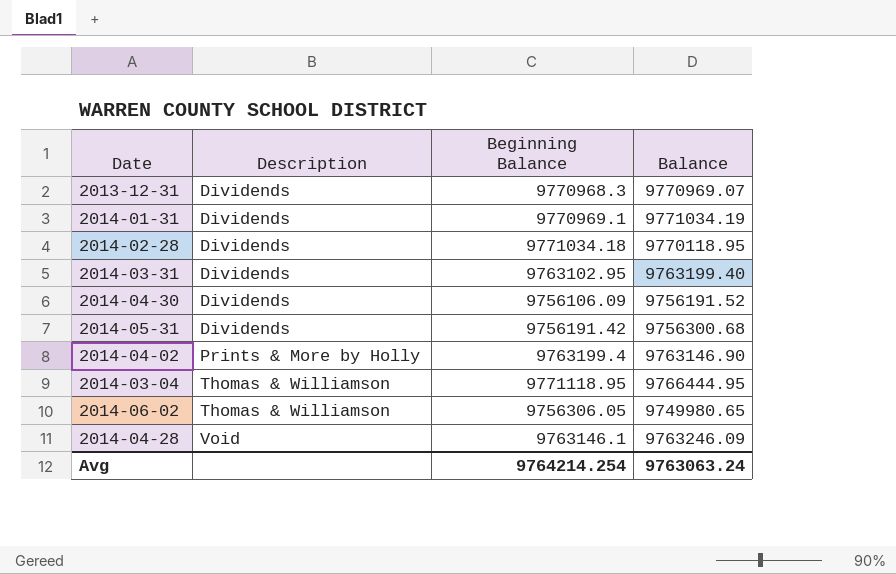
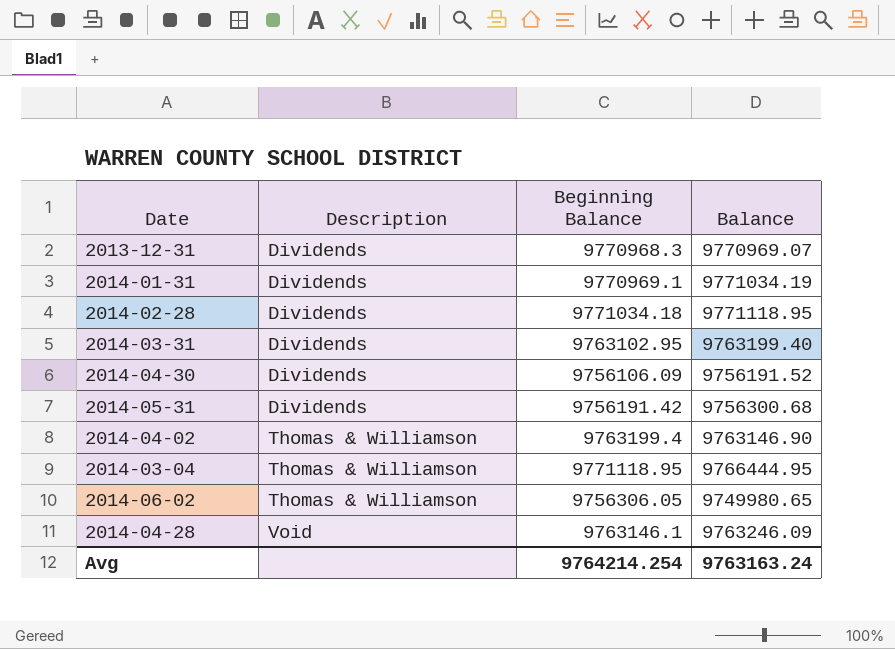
2014-02-28 | Balance: 9770118.95 -> 9771118.95
2014-04-02 | Description: Prints & More by Holly -> Thomas & Williamson
Avg | Balance: 9763063.24 -> 9763163.24

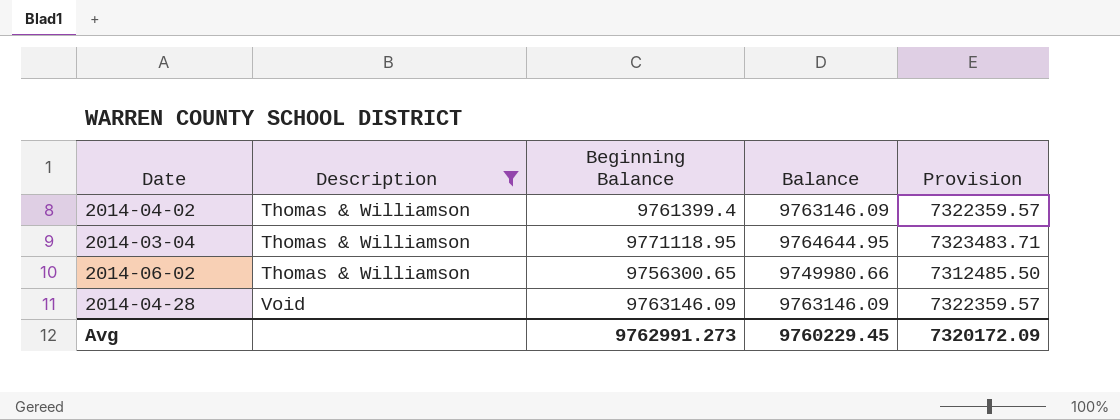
filter: none -> Description != Dividends
column Provision | formula: none -> [Balance] * 0.75
2014-04-02 | Beginning Balance: 9763199.4 -> 9761399.4
2014-04-02 | Balance: 9763146.90 -> 9763146.09
2014-03-04 | Balance: 9766444.95 -> 9764644.95
2014-06-02 | Beginning Balance: 9756306.05 -> 9756300.65
2014-06-02 | Balance: 9749980.65 -> 9749980.66
2014-04-28 | Beginning Balance: 9763146.1 -> 9763146.09
2014-04-28 | Balance: 9763246.09 -> 9763146.09
Avg | Beginning Balance: 9764214.254 -> 9762991.273
Avg | Balance: 9763163.24 -> 9760229.45

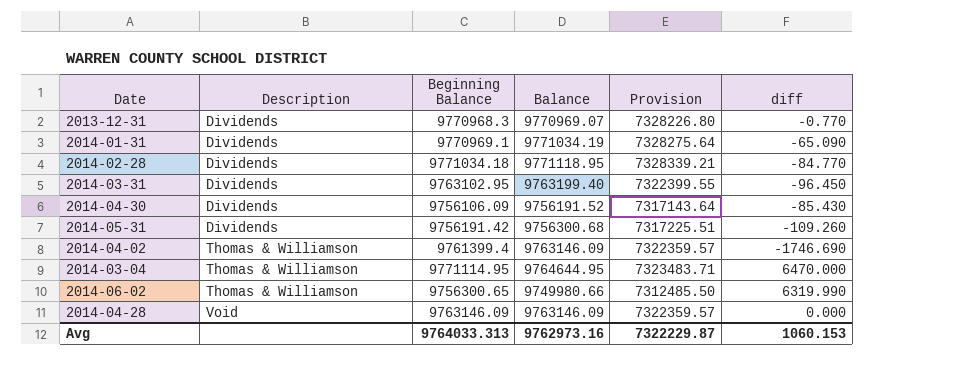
filter: Description != Dividends -> none
column diff | formula: none -> [Beginning Balance] - [Balance]
2014-03-04 | Beginning Balance: 9771118.95 -> 9771114.95
Avg | Beginning Balance: 9762991.273 -> 9764033.313
Avg | Balance: 9760229.45 -> 9762973.16
Avg | Provision: 7320172.09 -> 7322229.87

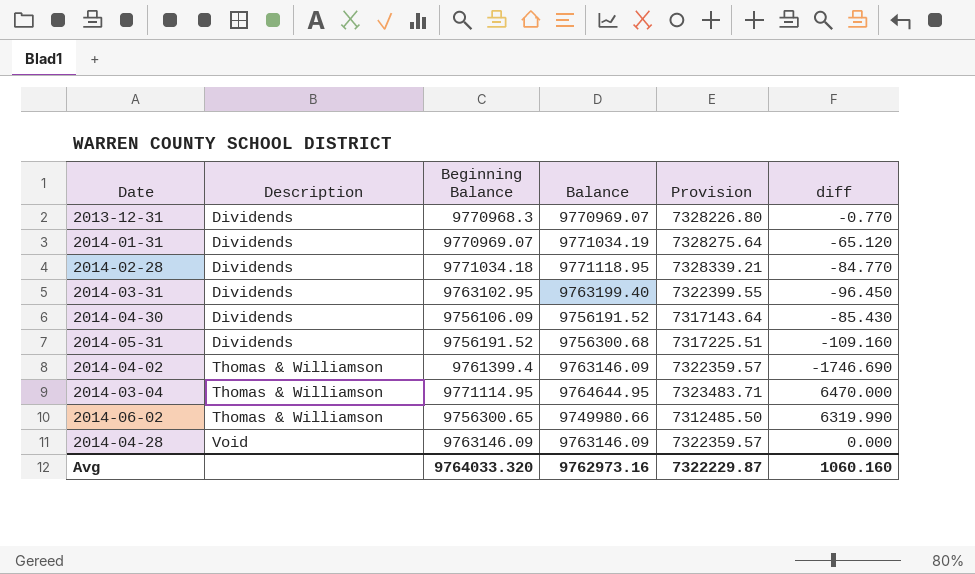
2014-01-31 | Beginning Balance: 9770969.1 -> 9770969.07
2014-01-31 | diff: -65.090 -> -65.120
2014-05-31 | Beginning Balance: 9756191.42 -> 9756191.52
2014-05-31 | diff: -109.260 -> -109.160
Avg | Beginning Balance: 9764033.313 -> 9764033.320
Avg | diff: 1060.153 -> 1060.160

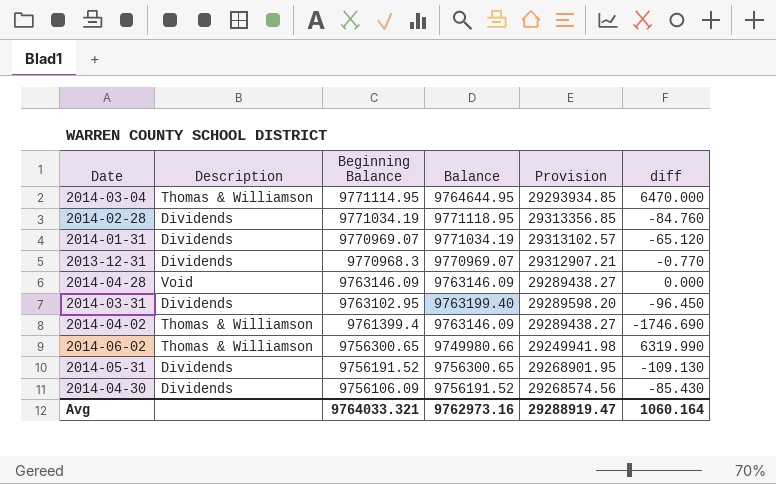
row order: Description ascending -> Beginning Balance descending
column Provision | formula: [Balance] * 0.75 -> [Balance] * 3
2014-02-28 | Beginning Balance: 9771034.18 -> 9771034.19
2014-02-28 | diff: -84.770 -> -84.760
2014-05-31 | Balance: 9756300.68 -> 9756300.65
2014-05-31 | diff: -109.160 -> -109.130
Avg | Beginning Balance: 9764033.320 -> 9764033.321
Avg | Provision: 7322229.87 -> 29288919.47
Avg | diff: 1060.160 -> 1060.164

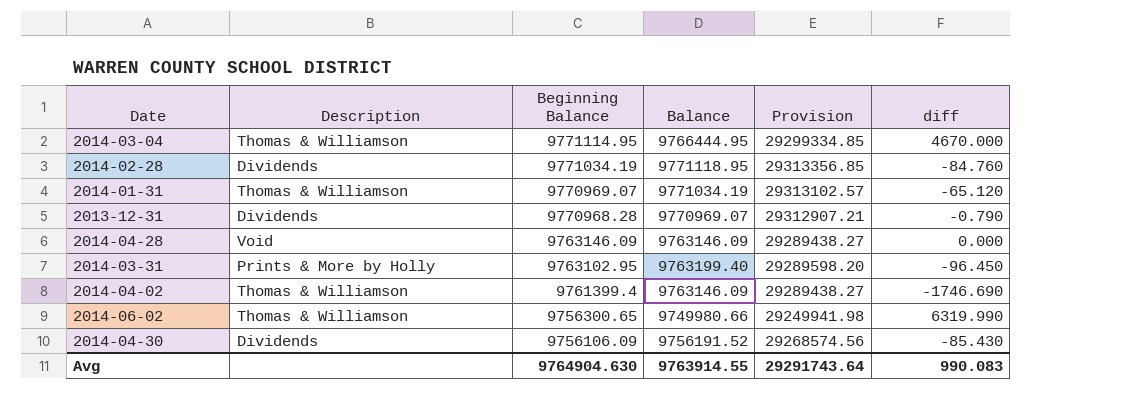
row 2014-05-31: Dividends | 9756191.52 | 9756300.65 | 29268901.95 | -109.130 -> none
2014-03-04 | Balance: 9764644.95 -> 9766444.95
2014-03-04 | Provision: 29293934.85 -> 29299334.85
2014-03-04 | diff: 6470.000 -> 4670.000
2014-01-31 | Description: Dividends -> Thomas & Williamson
2013-12-31 | Beginning Balance: 9770968.3 -> 9770968.28
2013-12-31 | diff: -0.770 -> -0.790
2014-03-31 | Description: Dividends -> Prints & More by Holly
Avg | Beginning Balance: 9764033.321 -> 9764904.630
Avg | Balance: 9762973.16 -> 9763914.55
Avg | Provision: 29288919.47 -> 29291743.64
Avg | diff: 1060.164 -> 990.083

